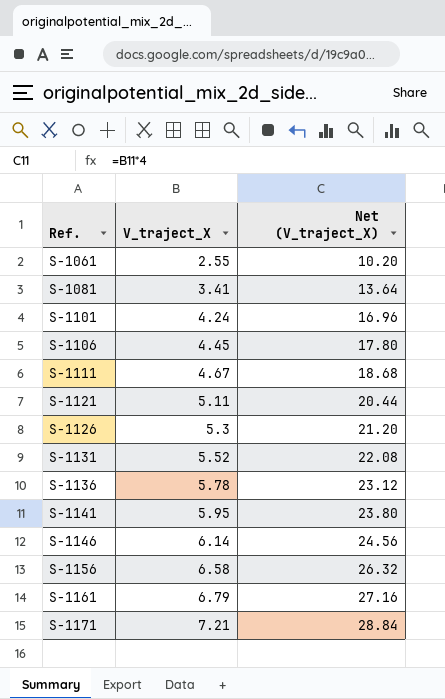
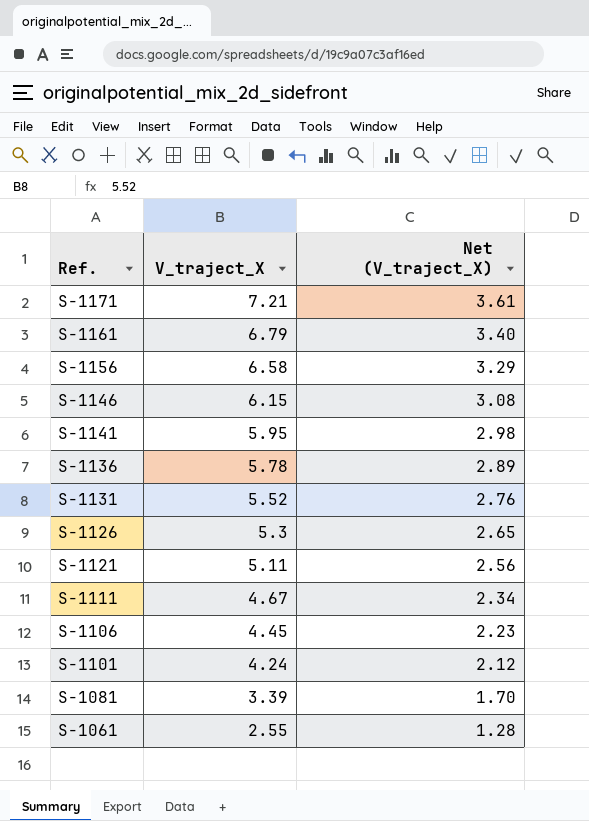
row order: Ref. ascending -> Ref. descending
column Net (V_traject_X) | formula: [V_traject_X] * 4 -> [V_traject_X] * 0.5
S-1146 | V_traject_X: 6.14 -> 6.15
S-1081 | V_traject_X: 3.41 -> 3.39

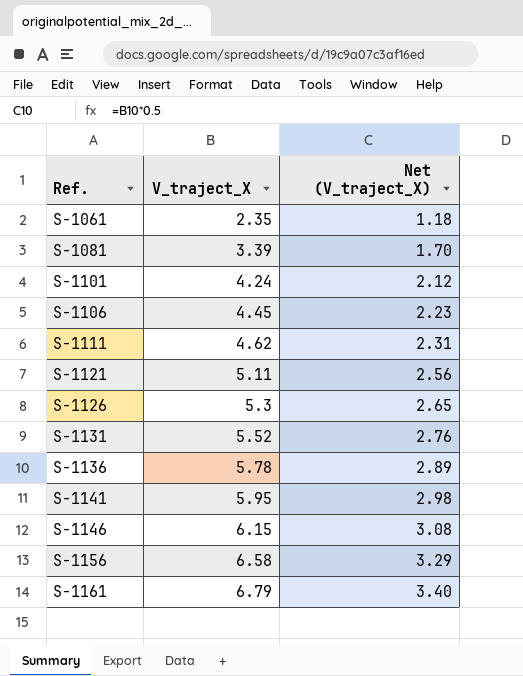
row order: Ref. descending -> Ref. ascending
row S-1171: 7.21 | 3.61 -> none
S-1061 | V_traject_X: 2.55 -> 2.35
S-1061 | Net (V_traject_X): 1.28 -> 1.18
S-1111 | V_traject_X: 4.67 -> 4.62
S-1111 | Net (V_traject_X): 2.34 -> 2.31

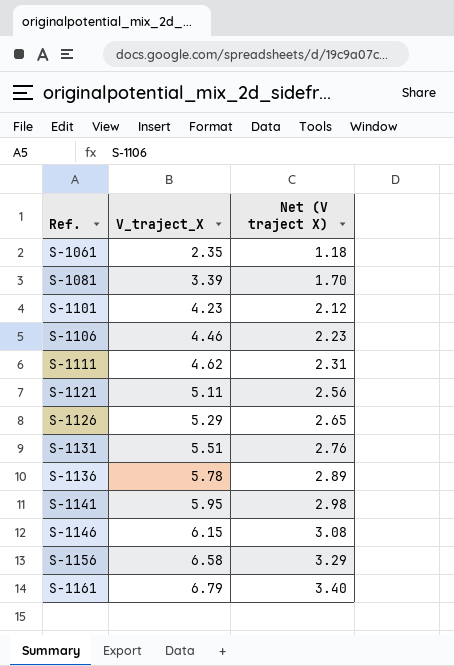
column name: Net (V_traject_X) -> Net (V traject X)
S-1101 | V_traject_X: 4.24 -> 4.23
S-1106 | V_traject_X: 4.45 -> 4.46
S-1126 | V_traject_X: 5.3 -> 5.29
S-1131 | V_traject_X: 5.52 -> 5.51

